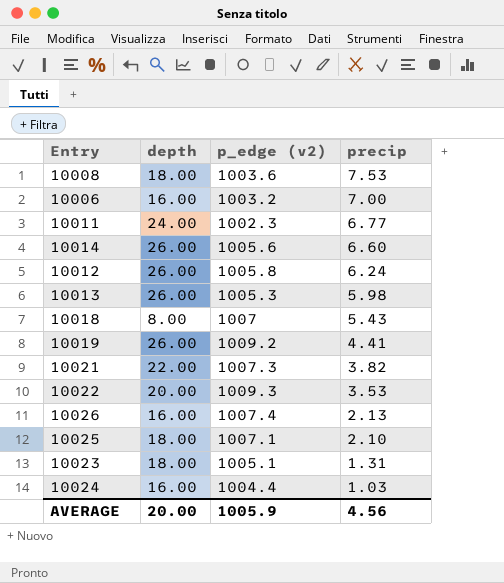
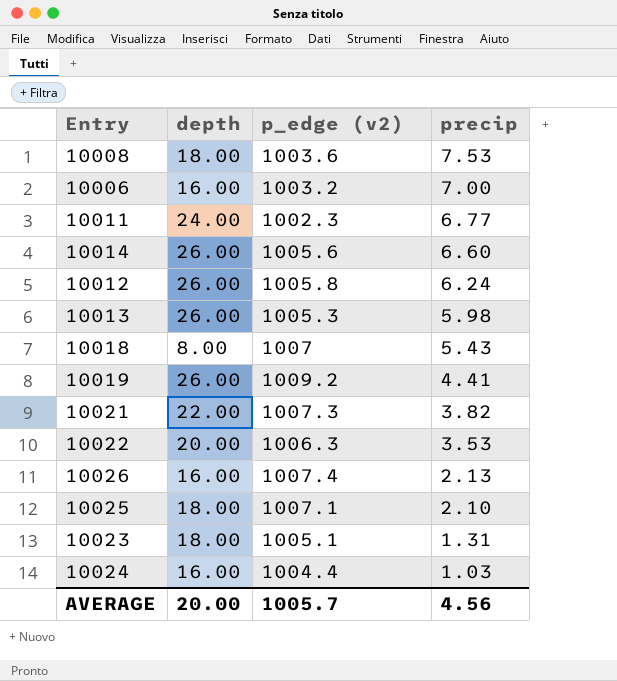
10022 | p_edge (v2): 1009.3 -> 1006.3
AVERAGE | p_edge (v2): 1005.9 -> 1005.7

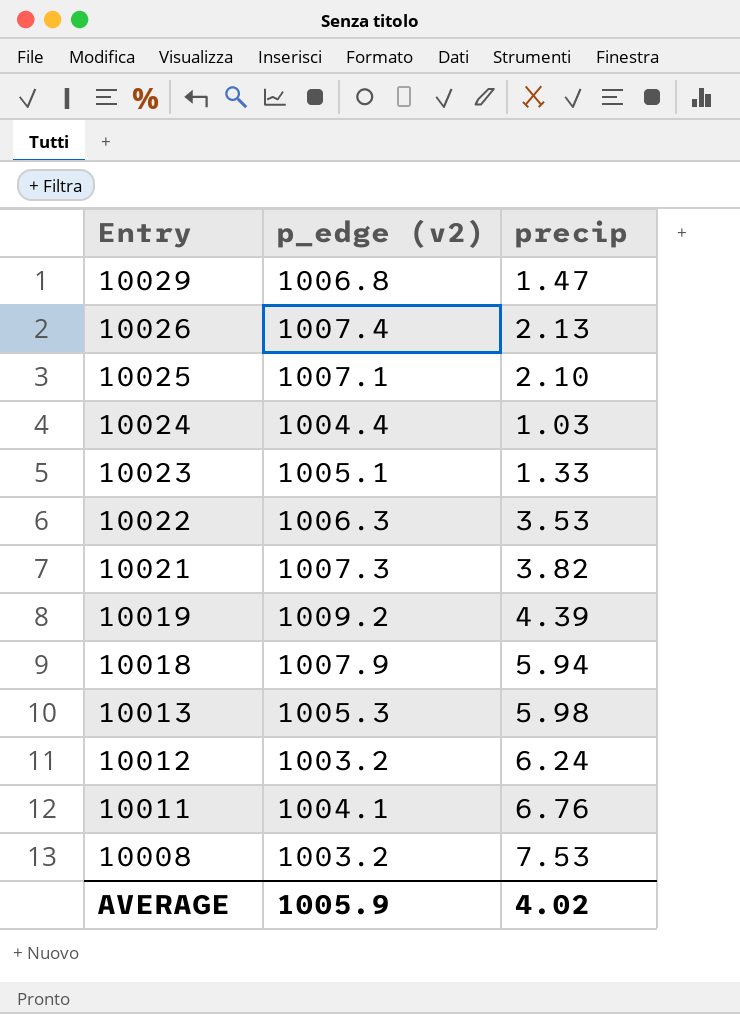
row order: precip descending -> Entry descending
column depth | position: 2 -> none
row 10006: 16.00 | 1003.2 | 7.00 -> none
row 10014: 26.00 | 1005.6 | 6.60 -> none
row 10029: none -> 1006.8 | 1.47
10023 | precip: 1.31 -> 1.33
10019 | precip: 4.41 -> 4.39
10018 | p_edge (v2): 1007 -> 1007.9
10018 | precip: 5.43 -> 5.94
10012 | p_edge (v2): 1005.8 -> 1003.2
10011 | p_edge (v2): 1002.3 -> 1004.1
10011 | precip: 6.77 -> 6.76
10008 | p_edge (v2): 1003.6 -> 1003.2
AVERAGE | p_edge (v2): 1005.7 -> 1005.9
AVERAGE | precip: 4.56 -> 4.02

